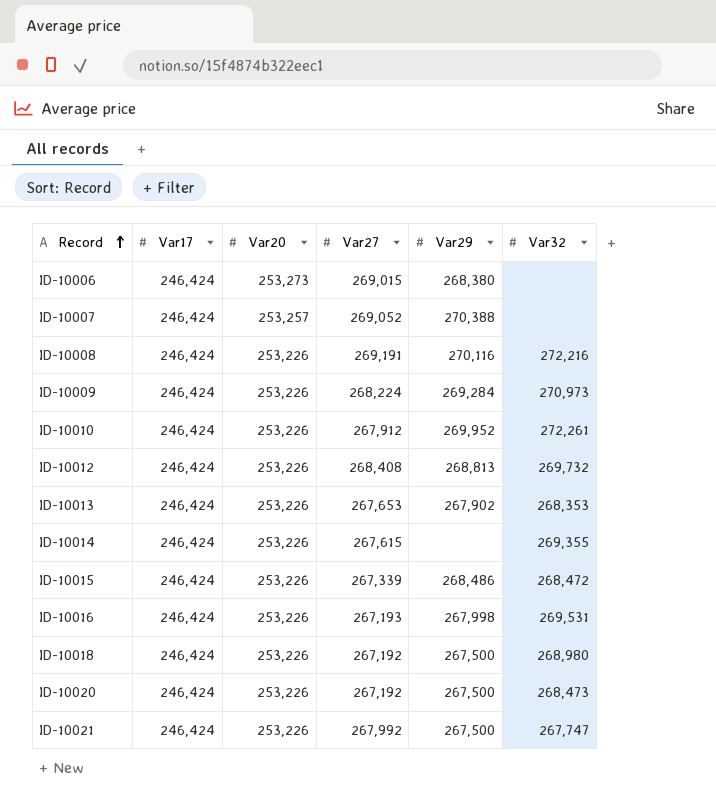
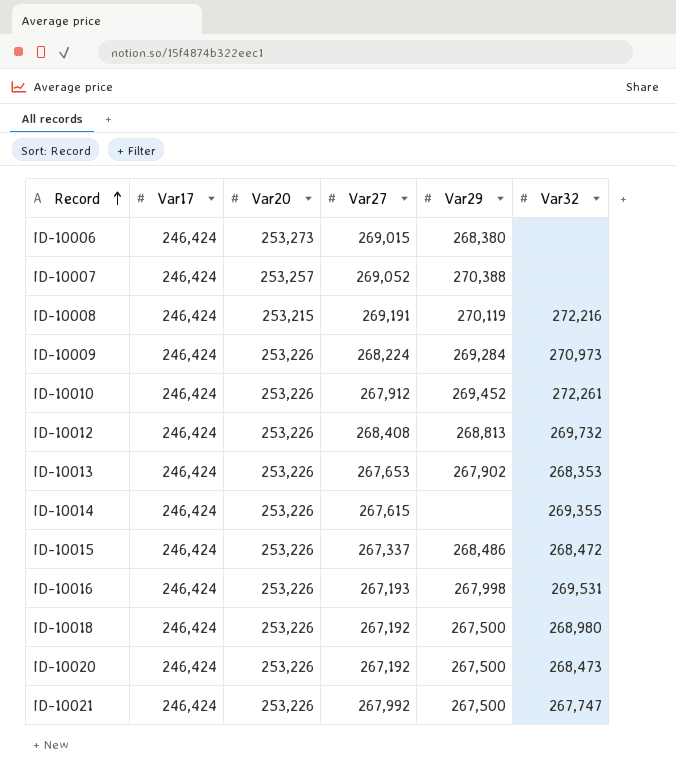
ID-10008 | Var20: 253,226 -> 253,215
ID-10008 | Var29: 270,116 -> 270,119
ID-10010 | Var29: 269,952 -> 269,452
ID-10015 | Var27: 267,339 -> 267,337

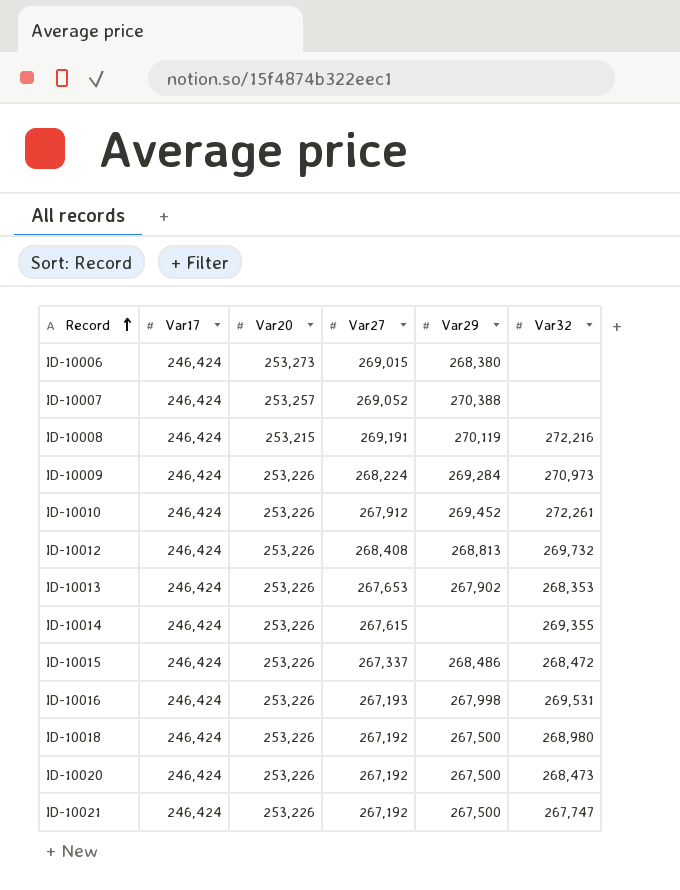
ID-10021 | Var27: 267,992 -> 267,192

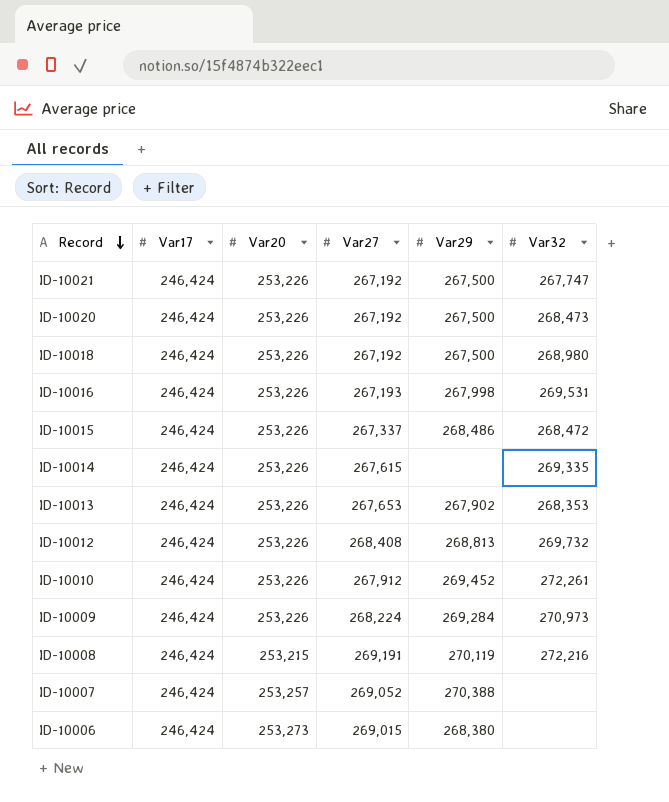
row order: Record ascending -> Record descending
ID-10014 | Var32: 269,355 -> 269,335

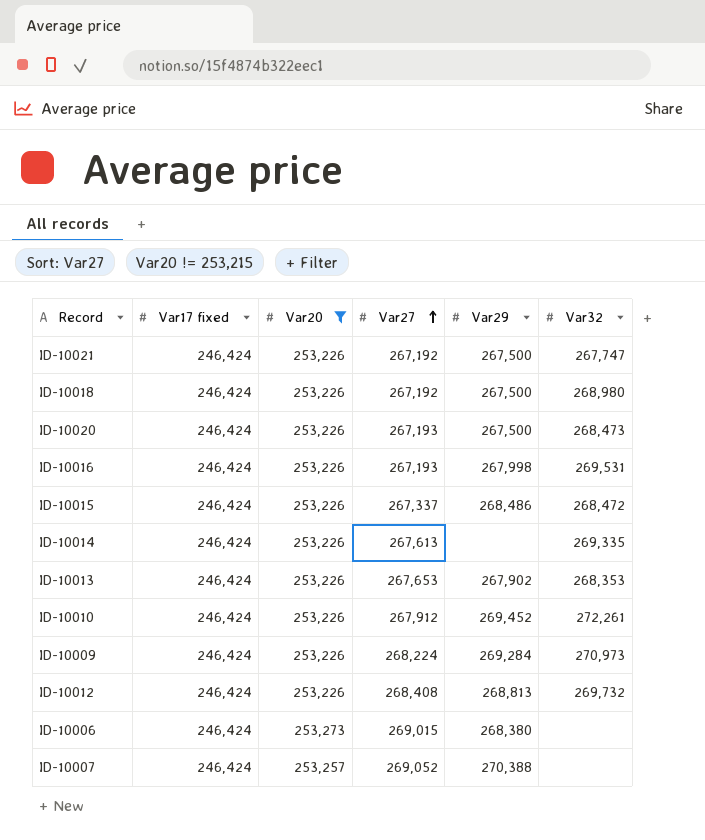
filter: none -> Var20 != 253,215
row order: Record descending -> Var27 ascending
column name: Var17 -> Var17 fixed
ID-10020 | Var27: 267,192 -> 267,193
ID-10014 | Var27: 267,615 -> 267,613

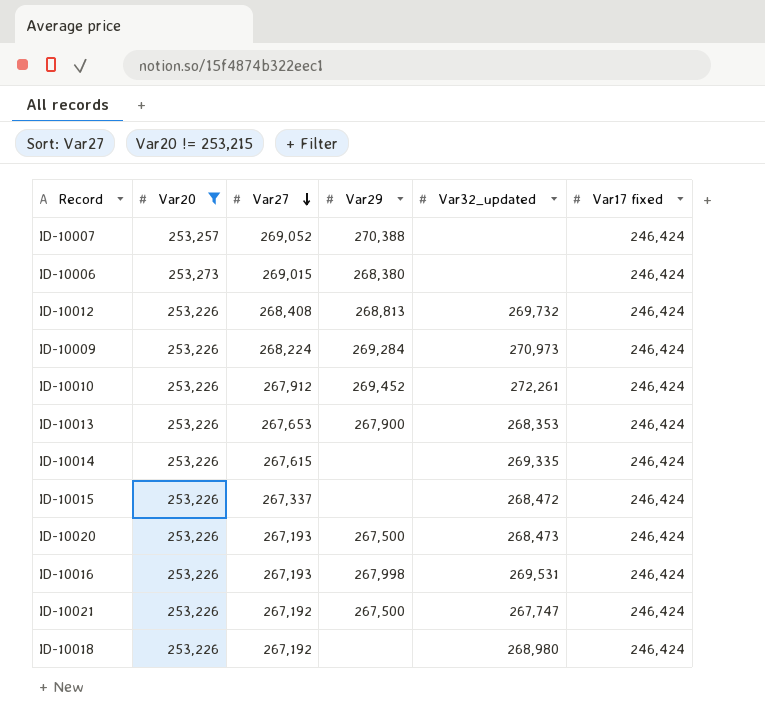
row order: Var27 ascending -> Var27 descending
column name: Var32 -> Var32_updated
column Var17 fixed | position: 2 -> 6
ID-10013 | Var29: 267,902 -> 267,900
ID-10014 | Var27: 267,613 -> 267,615
ID-10015 | Var29: 268,486 -> none
ID-10018 | Var29: 267,500 -> none

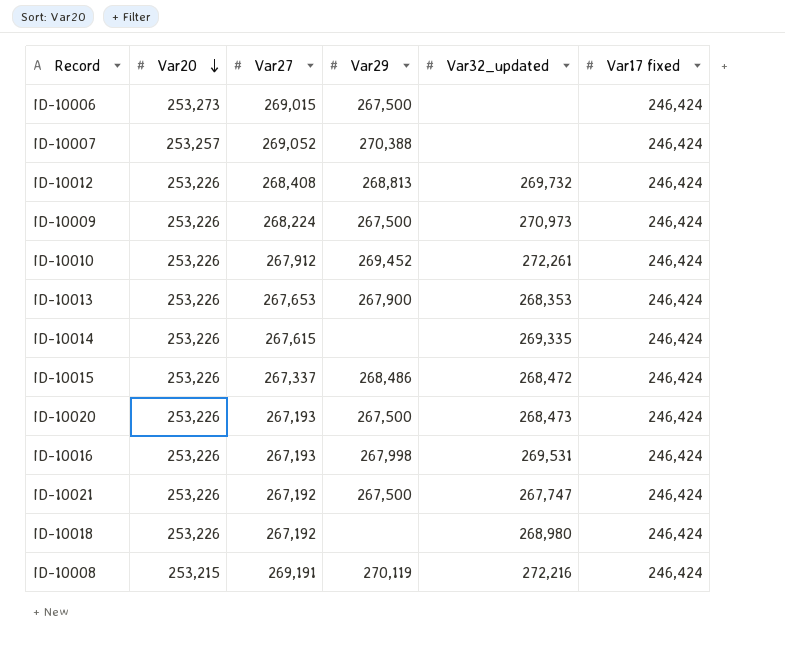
filter: Var20 != 253,215 -> none
row order: Var27 descending -> Var20 descending
ID-10006 | Var29: 268,380 -> 267,500
ID-10009 | Var29: 269,284 -> 267,500
ID-10015 | Var29: none -> 268,486

